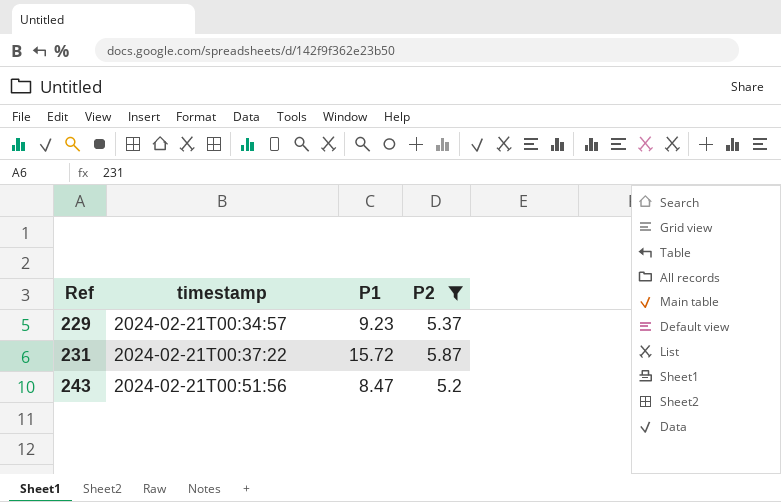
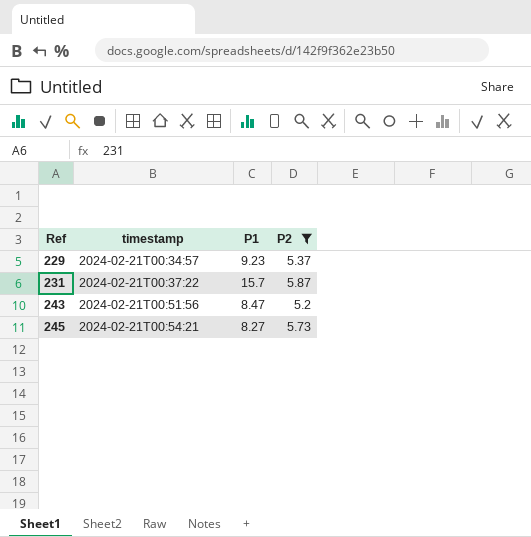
231 | P1: 15.72 -> 15.7
row 245: none -> 2024-02-21T00:54:21 | 8.27 | 5.73

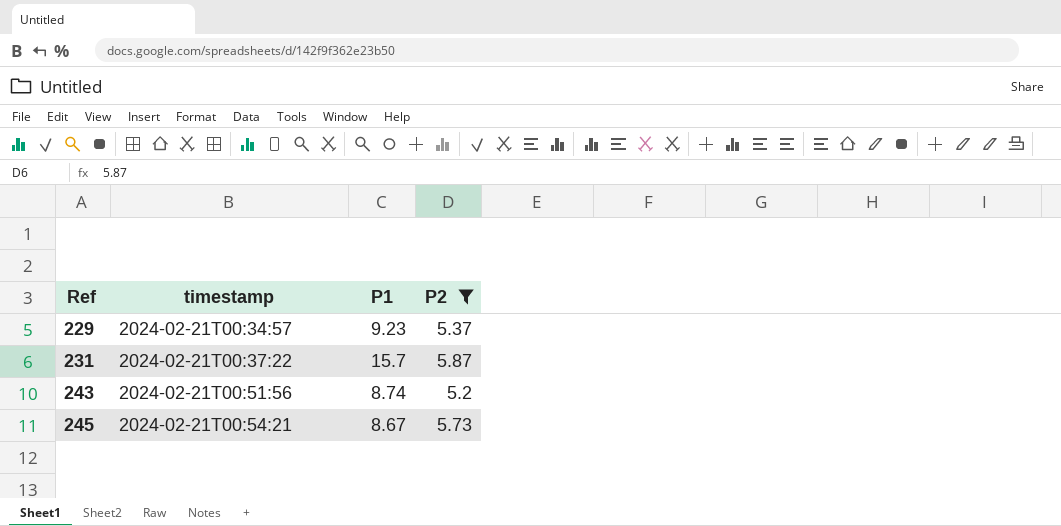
243 | P1: 8.47 -> 8.74
245 | P1: 8.27 -> 8.67

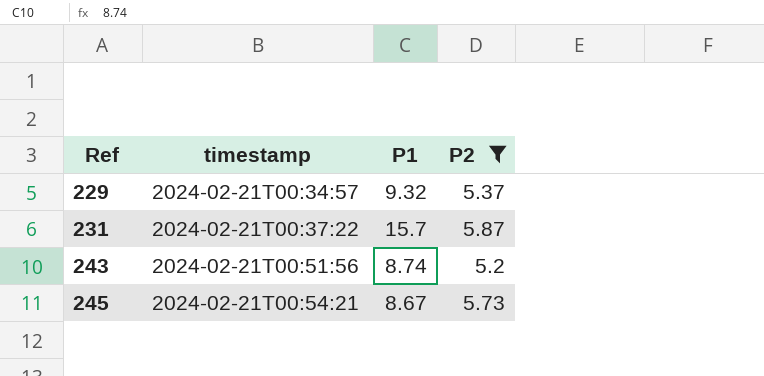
229 | P1: 9.23 -> 9.32

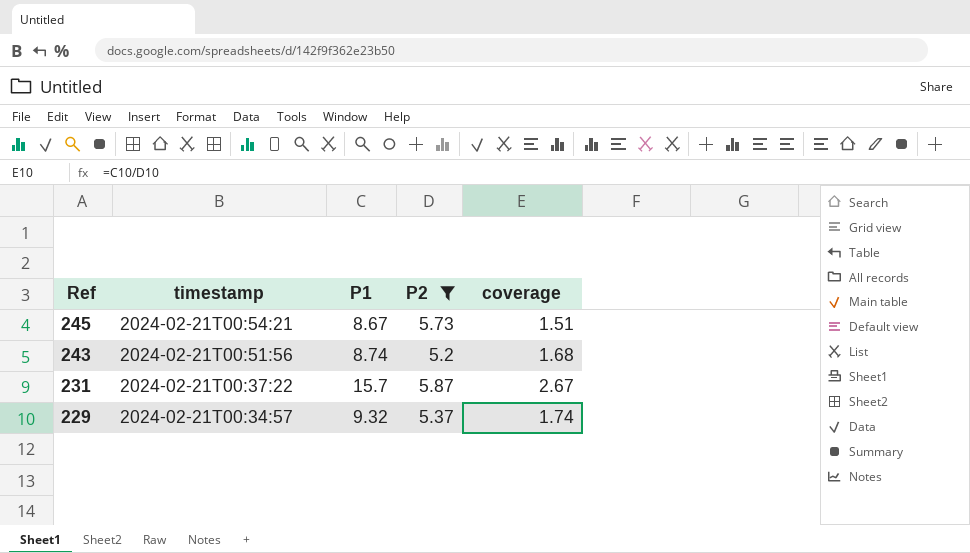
row order: Ref ascending -> Ref descending
column coverage | formula: none -> [P1] / [P2]

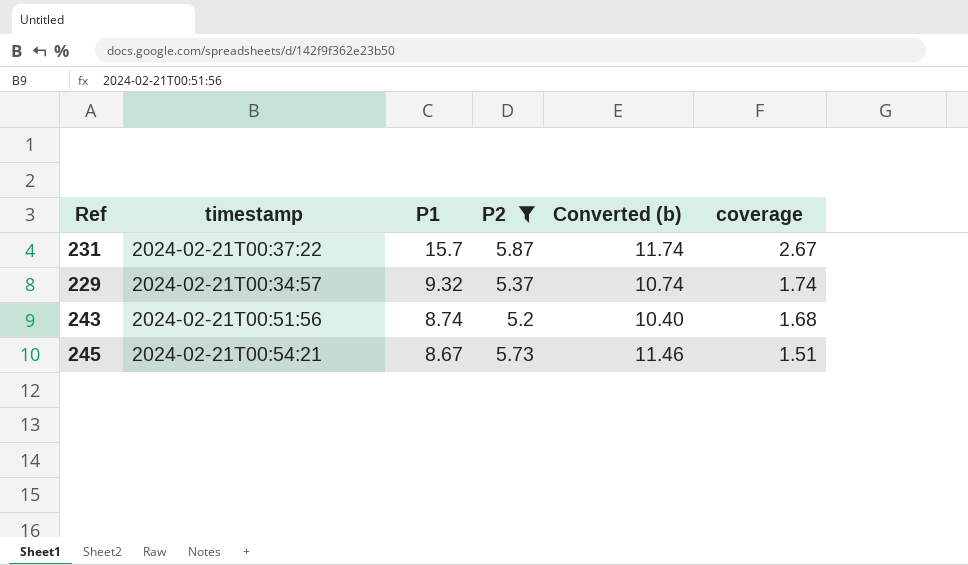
row order: Ref descending -> P1 descending
column Converted (b) | formula: none -> [P2] * 2

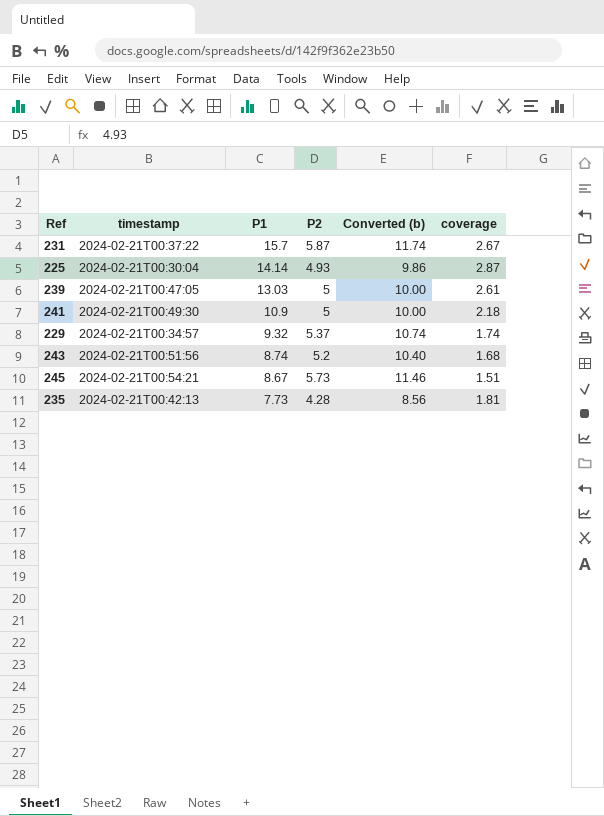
filter: P2 >= 5.2 -> none

